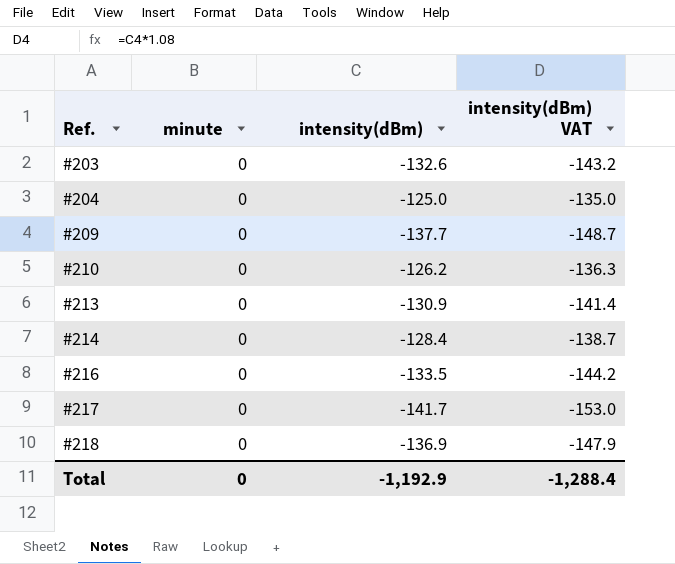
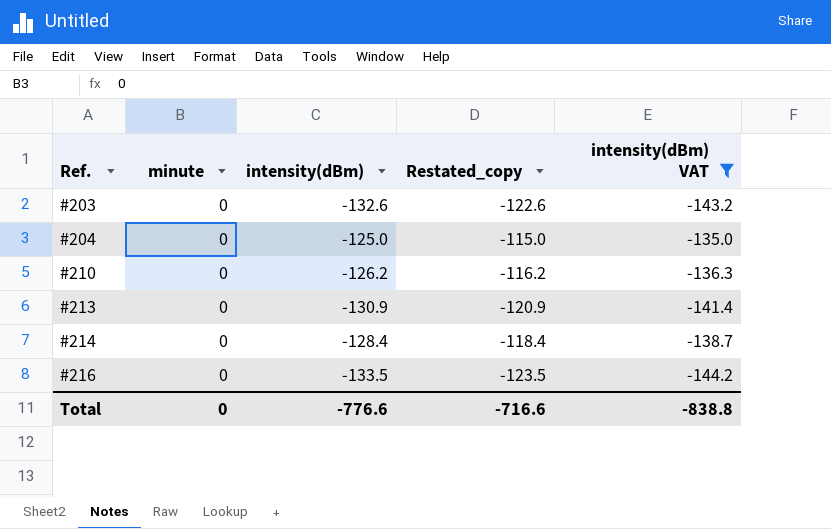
filter: none -> intensity(dBm) VAT >= -144.2
column Restated_copy | formula: none -> [intensity(dBm)] + 10
Total | intensity(dBm): -1,192.9 -> -776.6
Total | intensity(dBm) VAT: -1,288.4 -> -838.8

